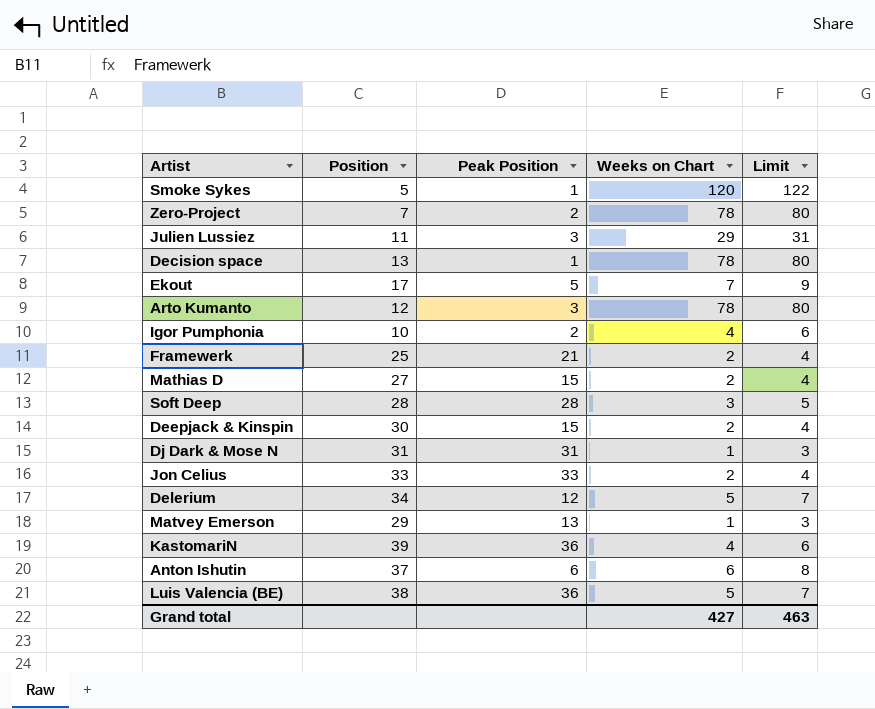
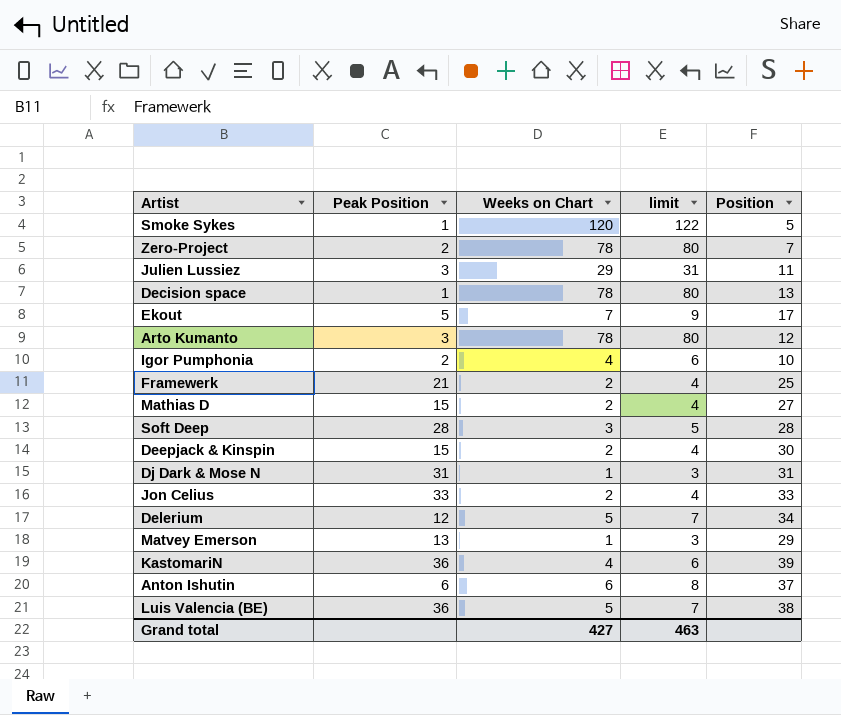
column name: Limit -> limit
column Position | position: 2 -> 5

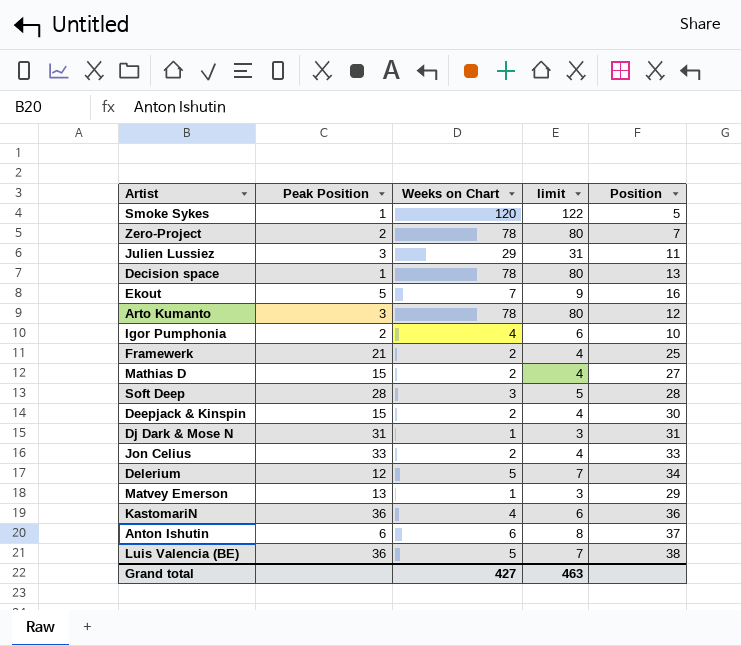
Ekout | Position: 17 -> 16
KastomariN | Position: 39 -> 36

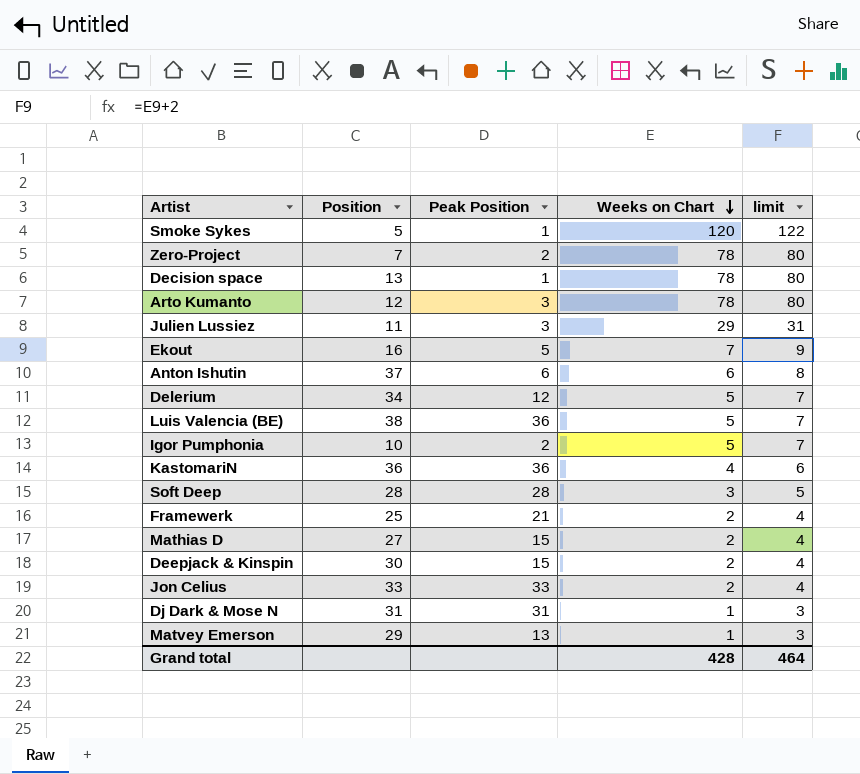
row order: none -> Weeks on Chart descending
column Position | position: 5 -> 2
Igor Pumphonia | Weeks on Chart: 4 -> 5
Igor Pumphonia | limit: 6 -> 7
Grand total | Weeks on Chart: 427 -> 428
Grand total | limit: 463 -> 464

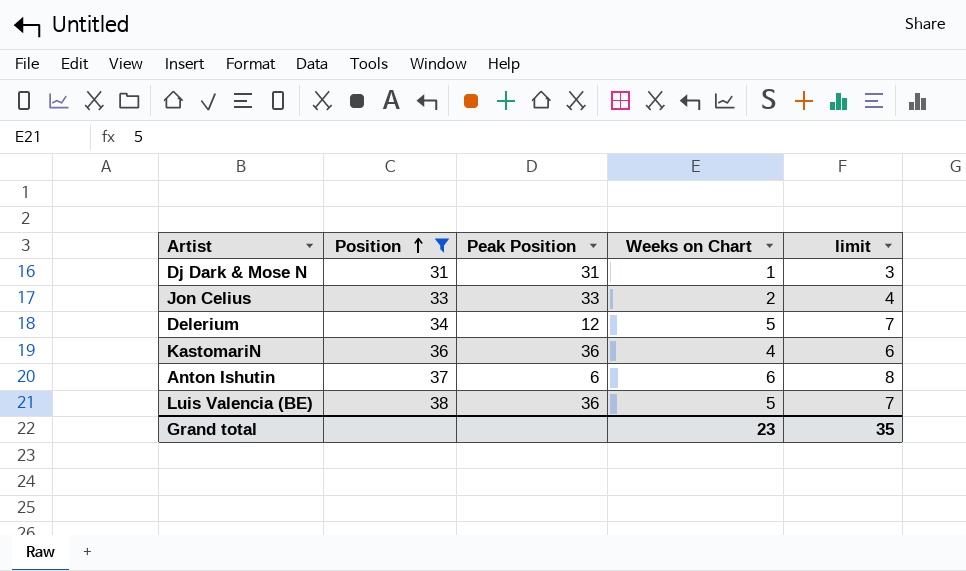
filter: none -> Position >= 31
row order: Weeks on Chart descending -> Position ascending
Grand total | Weeks on Chart: 428 -> 23
Grand total | limit: 464 -> 35

